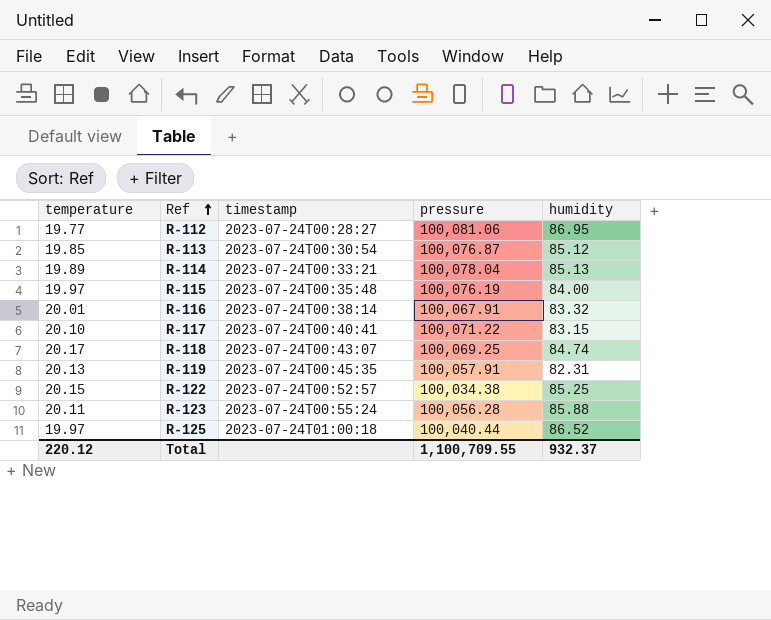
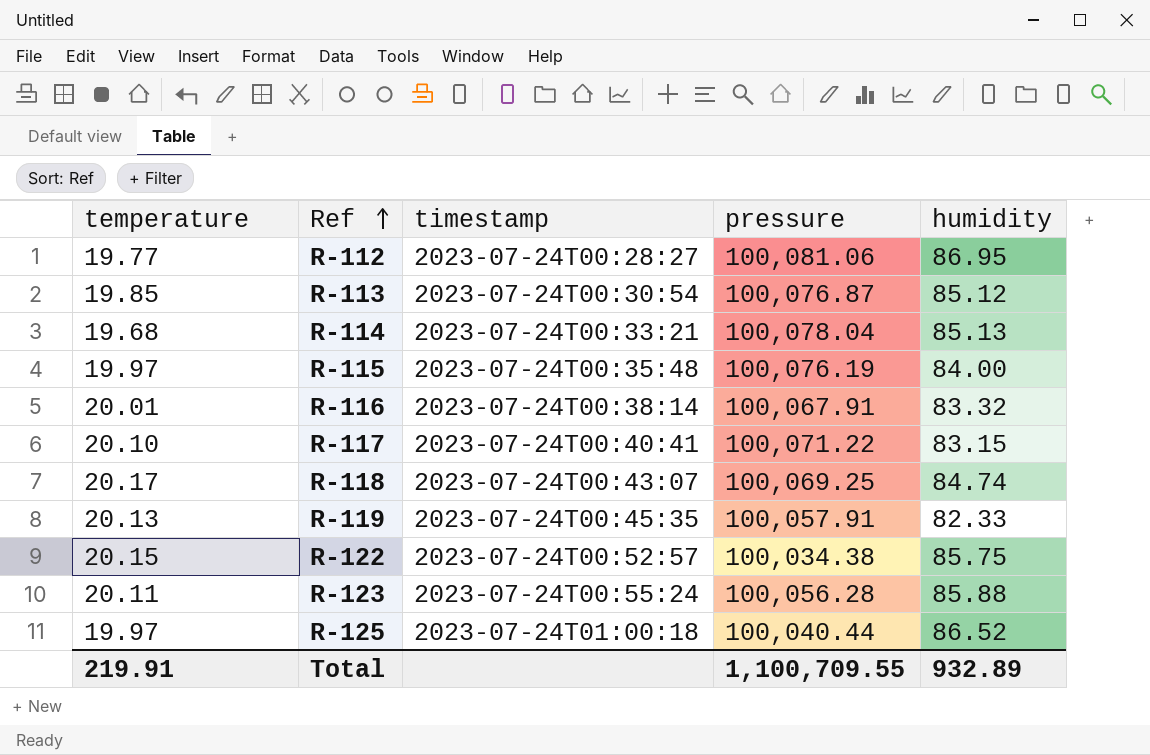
R-114 | temperature: 19.89 -> 19.68
R-119 | humidity: 82.31 -> 82.33
R-122 | humidity: 85.25 -> 85.75
Total | temperature: 220.12 -> 219.91
Total | humidity: 932.37 -> 932.89

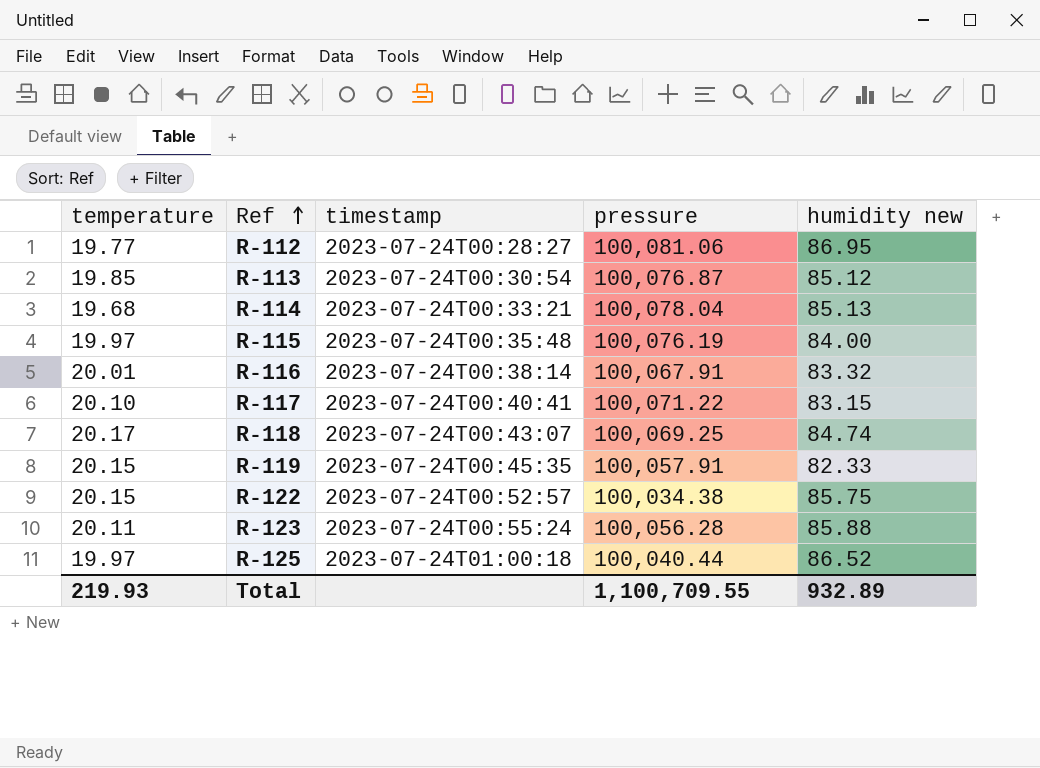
column name: humidity -> humidity new
R-119 | temperature: 20.13 -> 20.15
Total | temperature: 219.91 -> 219.93

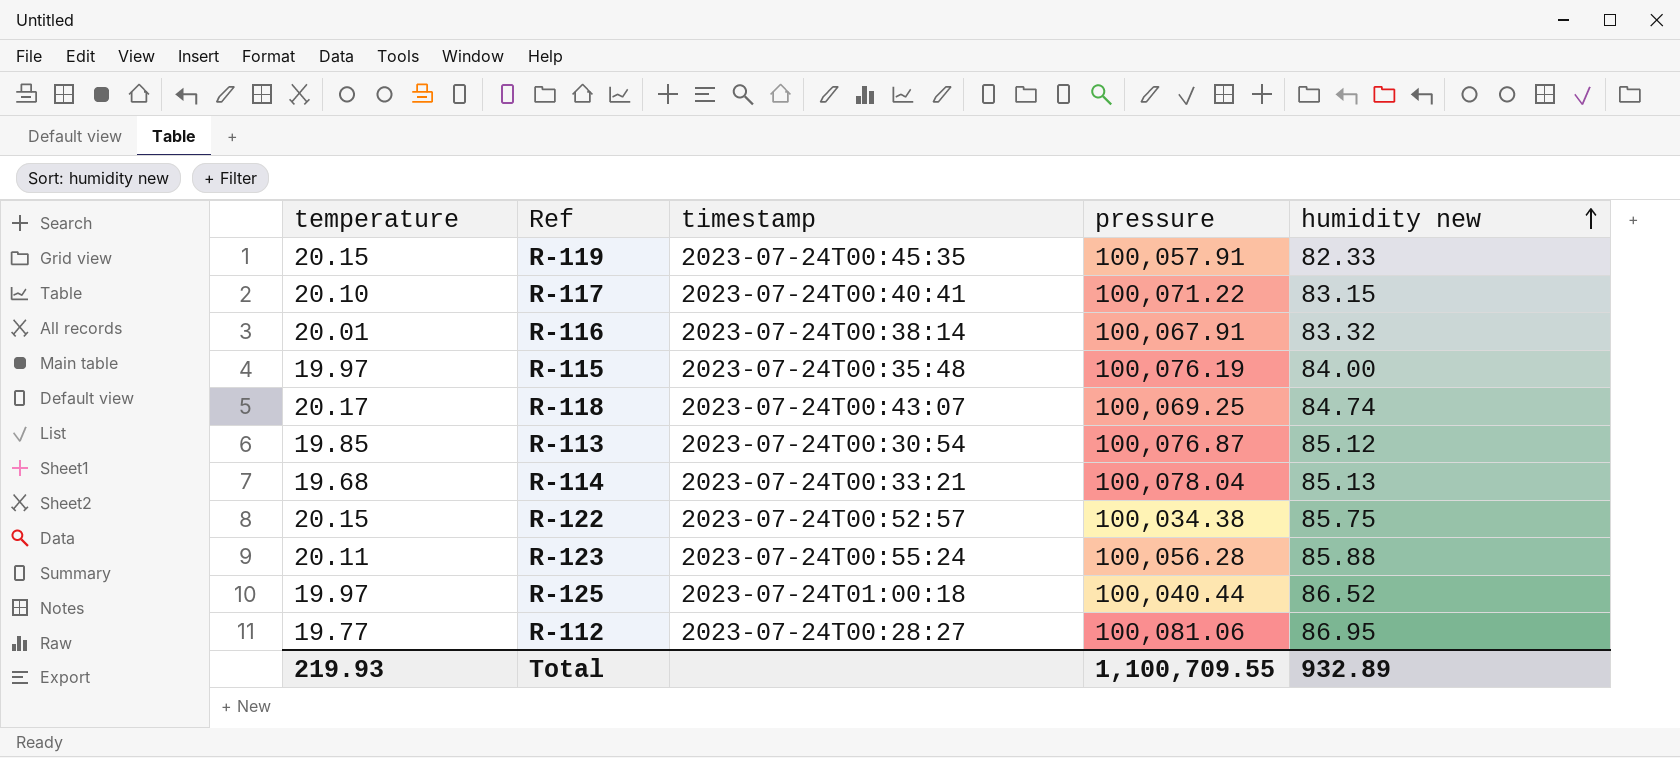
row order: Ref ascending -> humidity new ascending

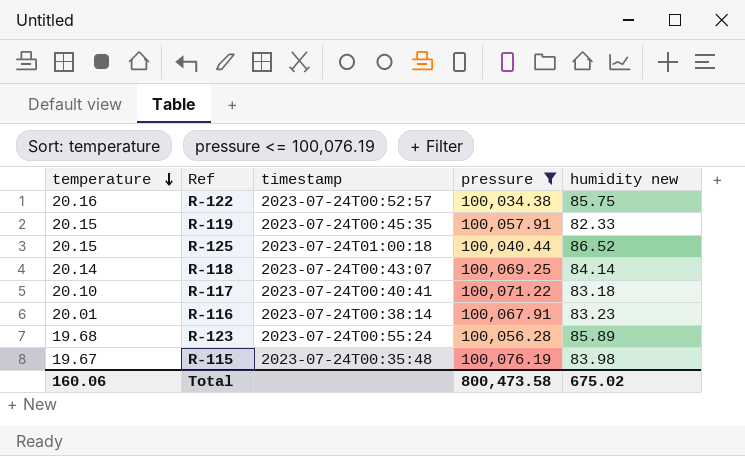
filter: none -> pressure <= 100,076.19
row order: humidity new ascending -> temperature descending
R-122 | temperature: 20.15 -> 20.16
R-125 | temperature: 19.97 -> 20.15
R-118 | temperature: 20.17 -> 20.14
R-118 | humidity new: 84.74 -> 84.14
R-117 | humidity new: 83.15 -> 83.18
R-116 | humidity new: 83.32 -> 83.23
R-123 | temperature: 20.11 -> 19.68
R-123 | humidity new: 85.88 -> 85.89
R-115 | temperature: 19.97 -> 19.67
R-115 | humidity new: 84.00 -> 83.98
Total | temperature: 219.93 -> 160.06
Total | pressure: 1,100,709.55 -> 800,473.58
Total | humidity new: 932.89 -> 675.02

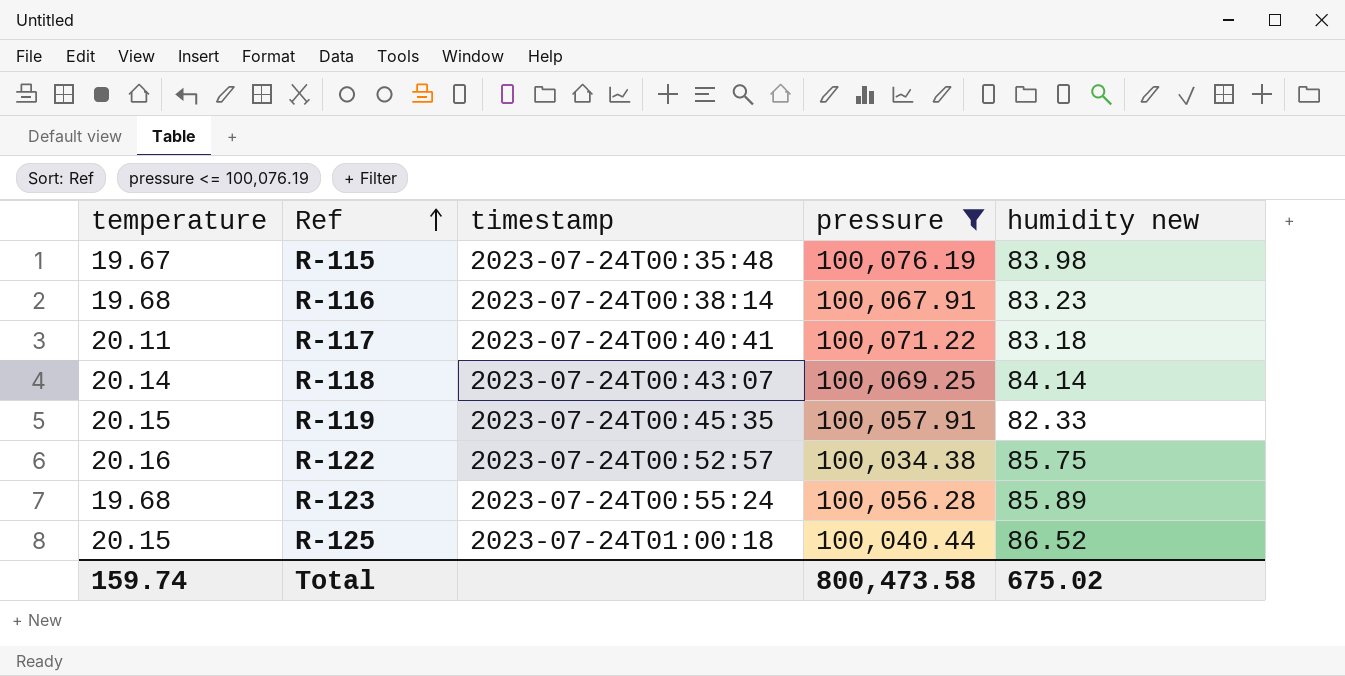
row order: temperature descending -> Ref ascending
R-116 | temperature: 20.01 -> 19.68
R-117 | temperature: 20.10 -> 20.11
Total | temperature: 160.06 -> 159.74

